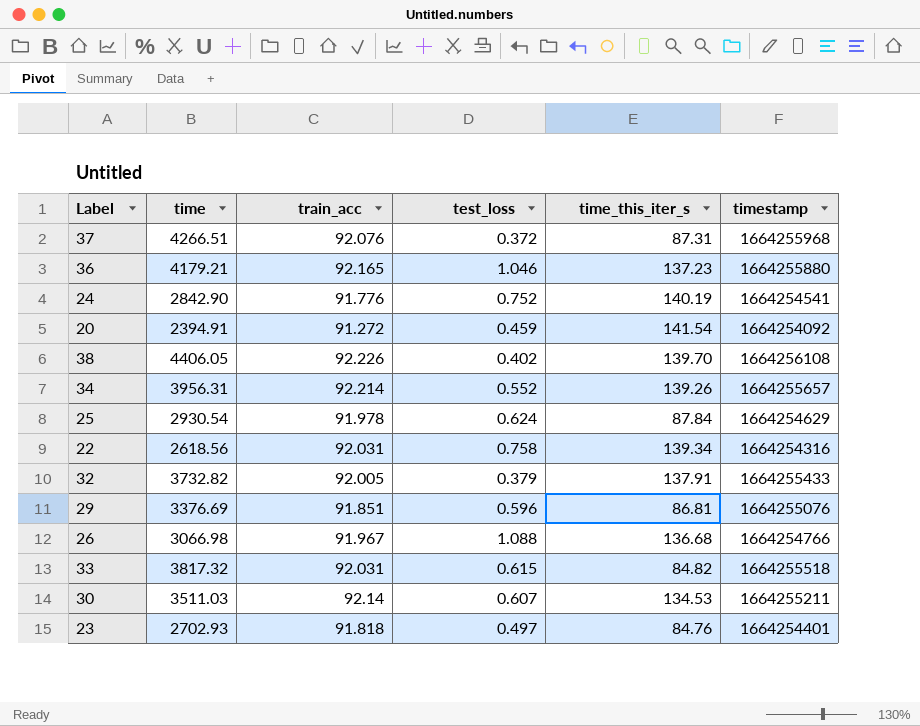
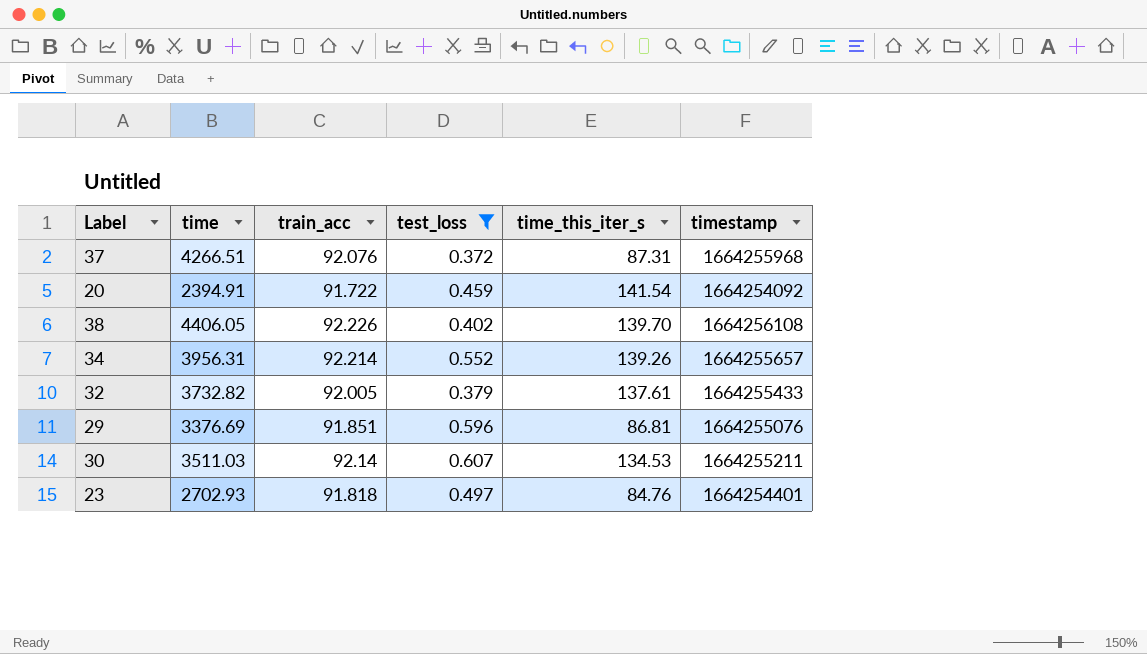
filter: none -> test_loss <= 0.607
20 | train_acc: 91.272 -> 91.722
32 | time_this_iter_s: 137.91 -> 137.61

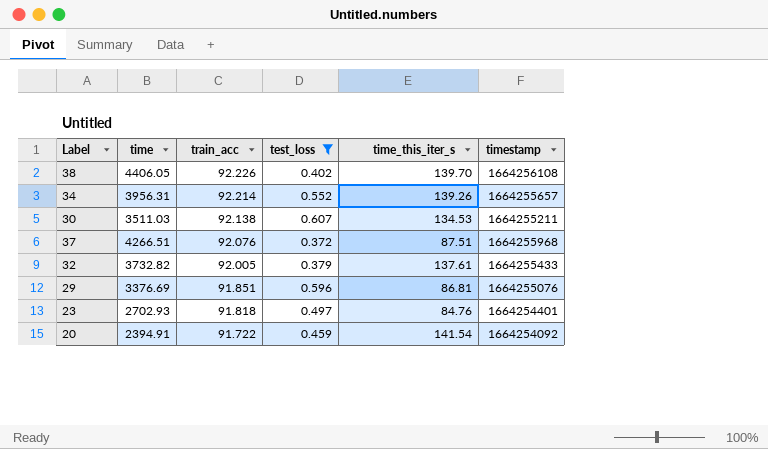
row order: none -> train_acc descending
30 | train_acc: 92.14 -> 92.138
37 | time_this_iter_s: 87.31 -> 87.51

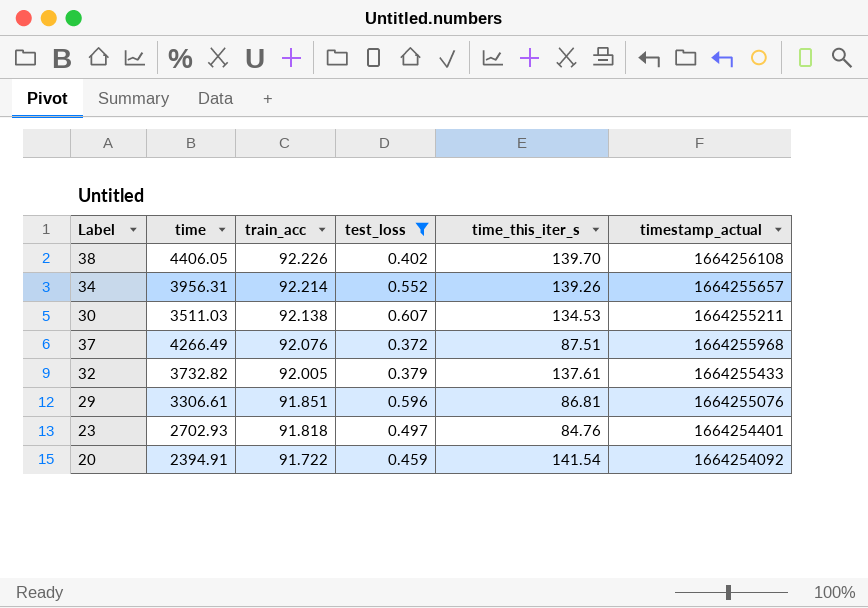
column name: timestamp -> timestamp_actual
37 | time: 4266.51 -> 4266.49
29 | time: 3376.69 -> 3306.61

